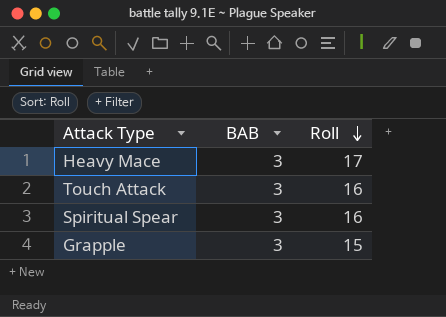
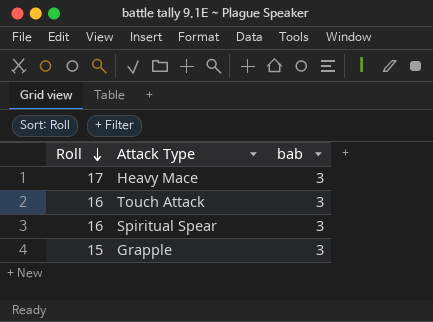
column Roll | position: 3 -> 1
column name: BAB -> bab

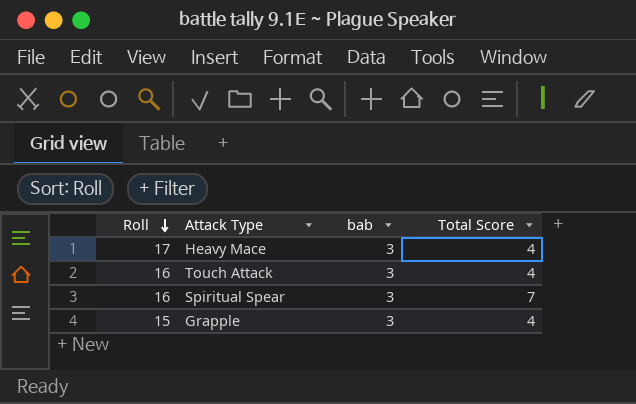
column Total Score | position: none -> 4

